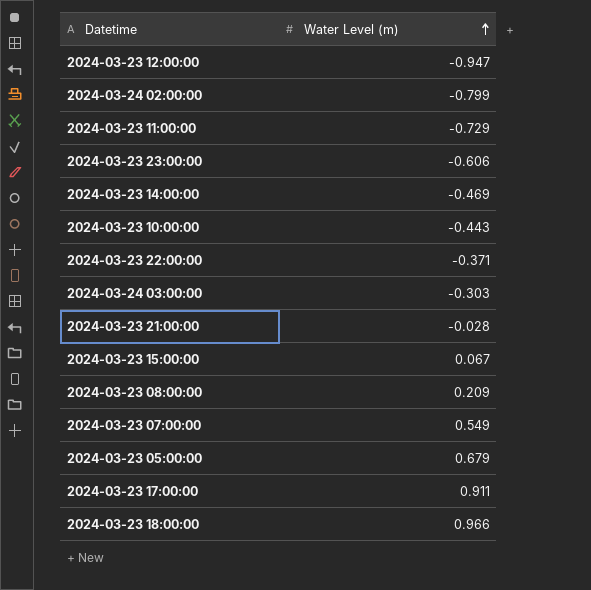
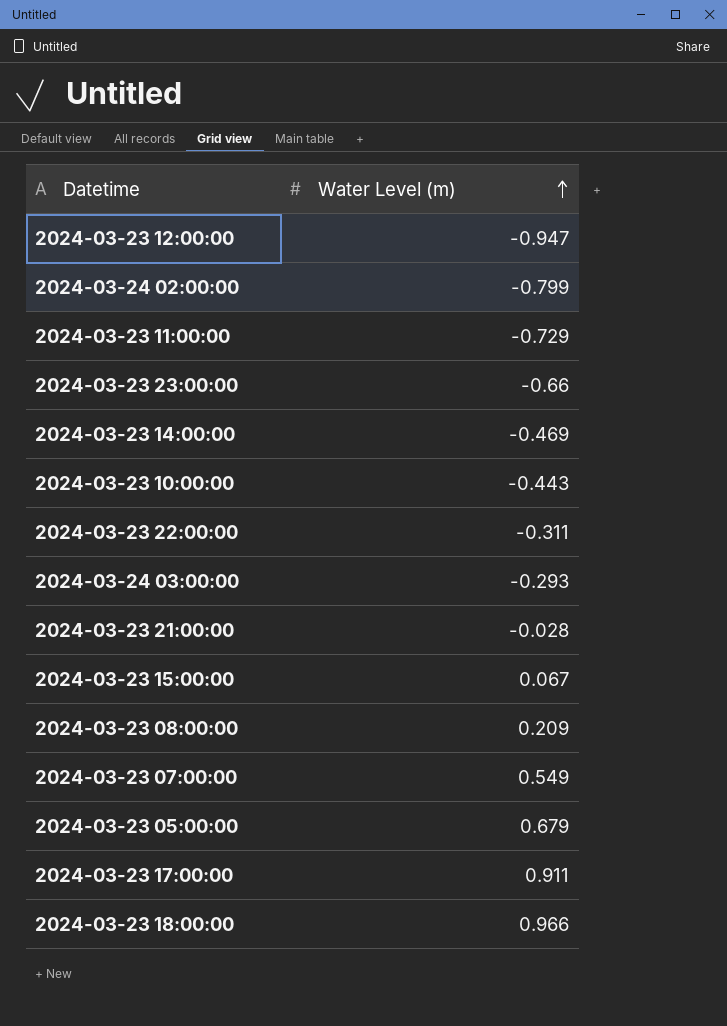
2024-03-23 23:00:00 | Water Level (m): -0.606 -> -0.66
2024-03-23 22:00:00 | Water Level (m): -0.371 -> -0.311
2024-03-24 03:00:00 | Water Level (m): -0.303 -> -0.293

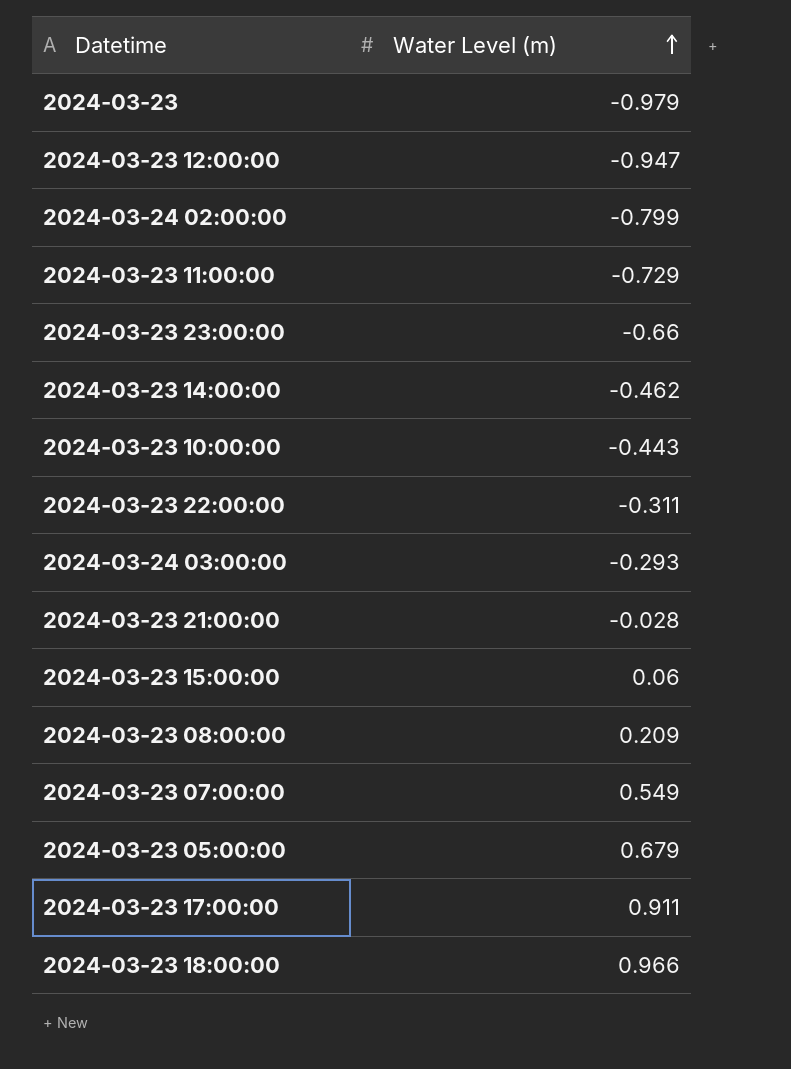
row 2024-03-23: none -> -0.979
2024-03-23 14:00:00 | Water Level (m): -0.469 -> -0.462
2024-03-23 15:00:00 | Water Level (m): 0.067 -> 0.06

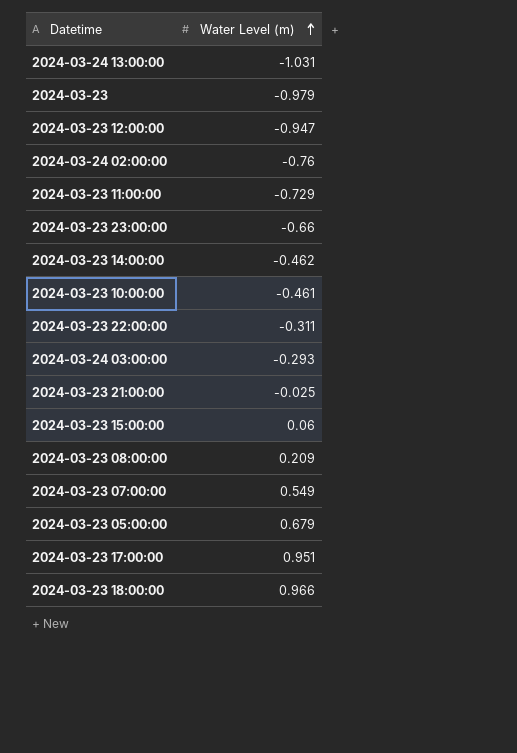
row 2024-03-24 13:00:00: none -> -1.031
2024-03-24 02:00:00 | Water Level (m): -0.799 -> -0.76
2024-03-23 10:00:00 | Water Level (m): -0.443 -> -0.461
2024-03-23 21:00:00 | Water Level (m): -0.028 -> -0.025
2024-03-23 17:00:00 | Water Level (m): 0.911 -> 0.951

